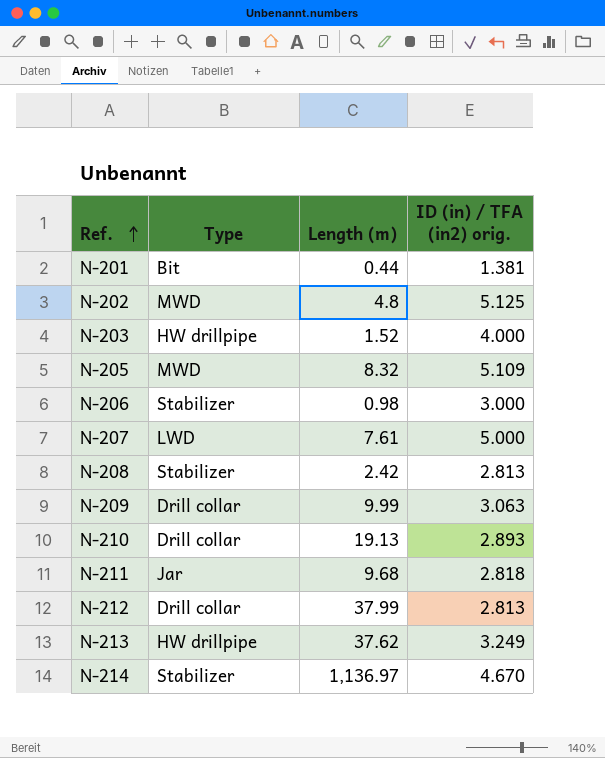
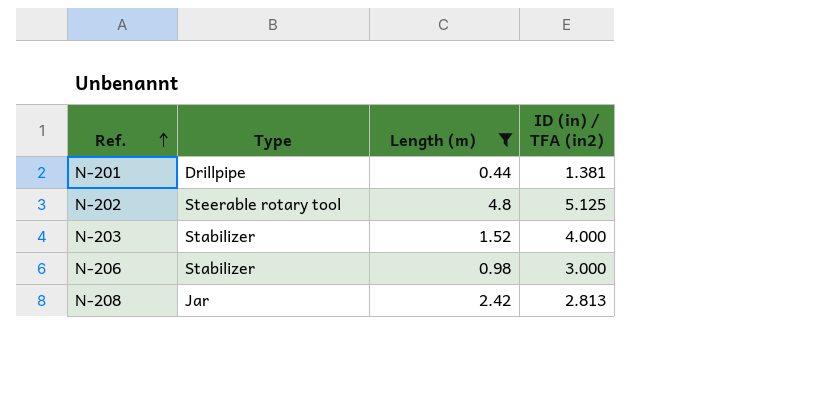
filter: none -> Length (m) <= 4.8
column name: ID (in) / TFA (in2) orig. -> ID (in) / TFA (in2)
N-201 | Type: Bit -> Drillpipe
N-202 | Type: MWD -> Steerable rotary tool
N-203 | Type: HW drillpipe -> Stabilizer
N-208 | Type: Stabilizer -> Jar

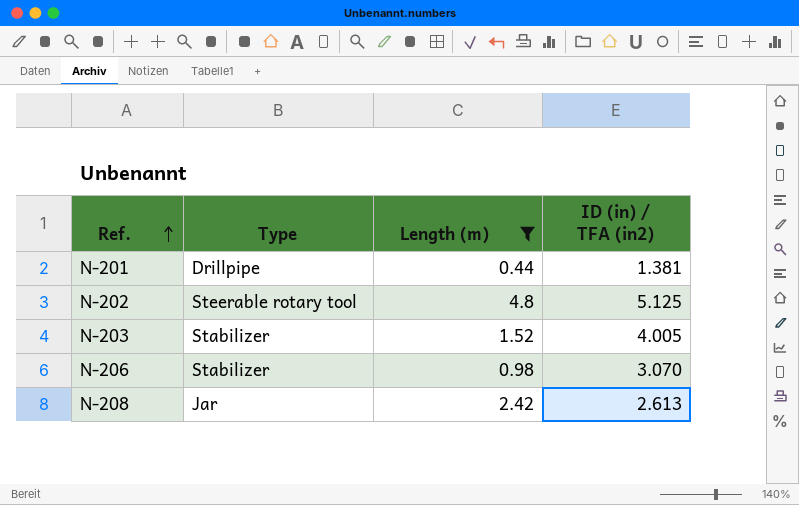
N-203 | ID (in) / TFA (in2): 4.000 -> 4.005
N-206 | ID (in) / TFA (in2): 3.000 -> 3.070
N-208 | ID (in) / TFA (in2): 2.813 -> 2.613

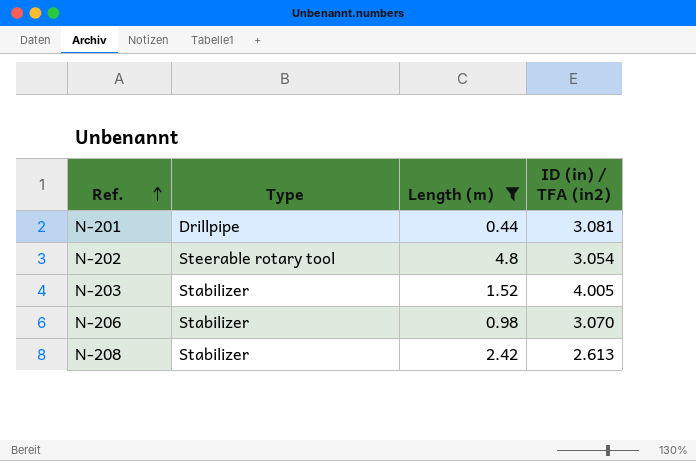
N-201 | ID (in) / TFA (in2): 1.381 -> 3.081
N-202 | ID (in) / TFA (in2): 5.125 -> 3.054
N-208 | Type: Jar -> Stabilizer

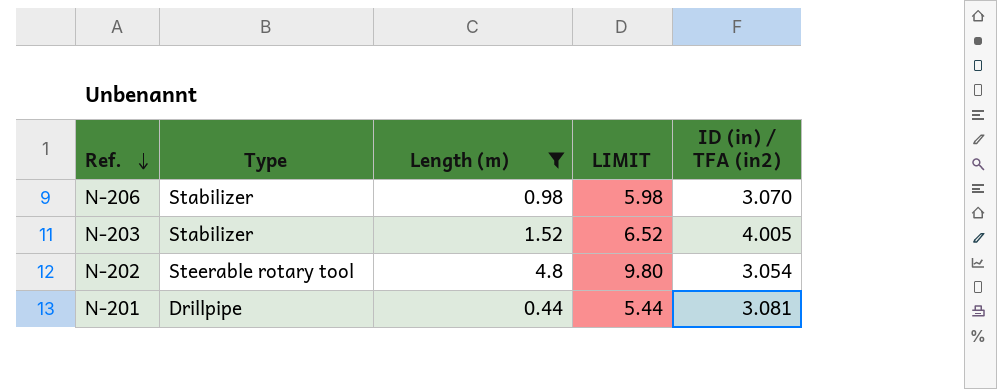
row order: Ref. ascending -> Ref. descending
column LIMIT | formula: none -> [Length (m)] + 5
row N-208: Stabilizer | 2.42 | 2.613 -> none

